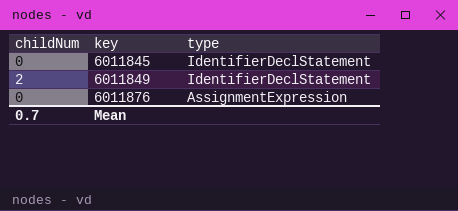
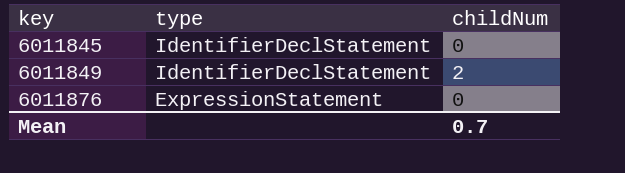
column childNum | position: 1 -> 3
6011876 | type: AssignmentExpression -> ExpressionStatement

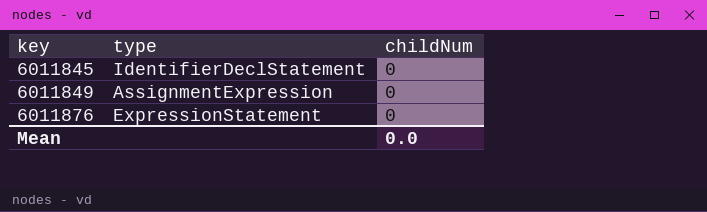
6011849 | type: IdentifierDeclStatement -> AssignmentExpression
6011849 | childNum: 2 -> 0
Mean | childNum: 0.7 -> 0.0

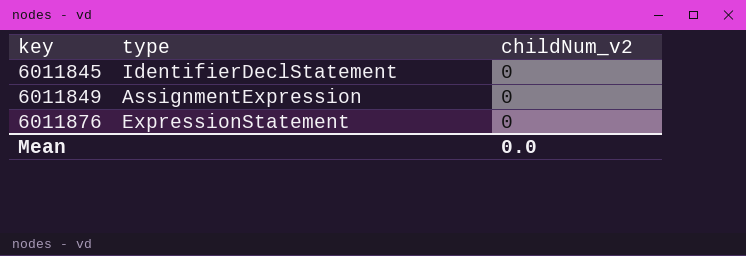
column name: childNum -> childNum_v2

